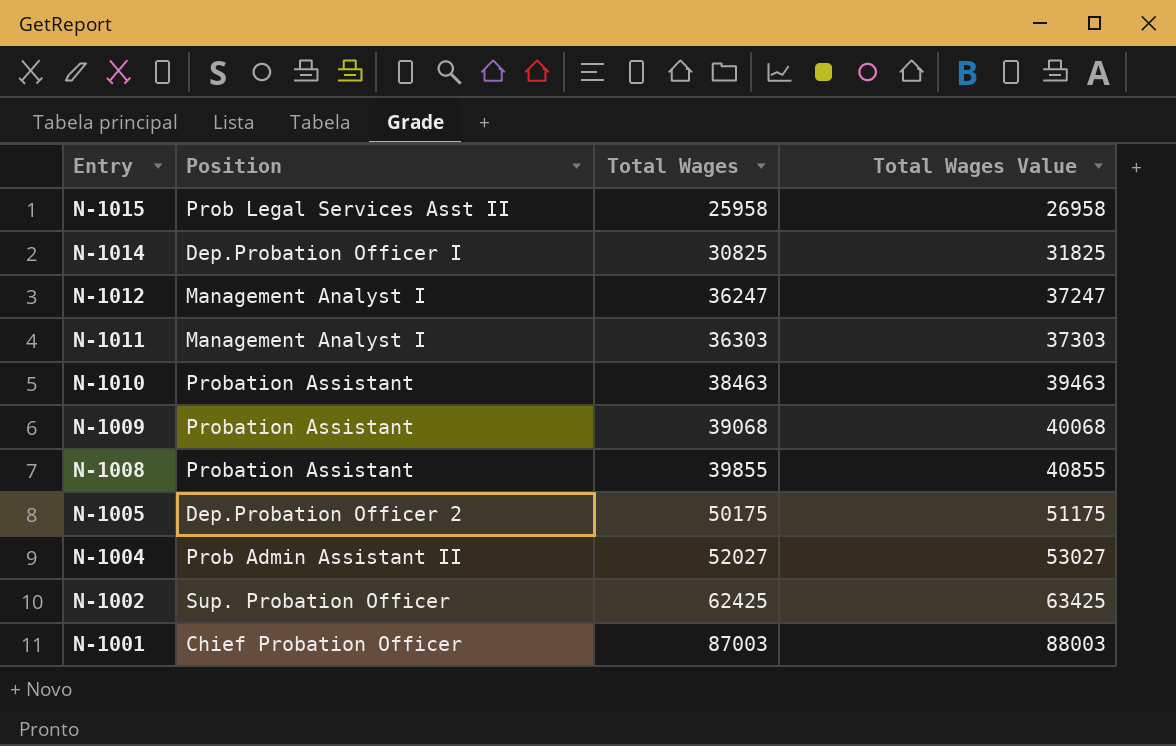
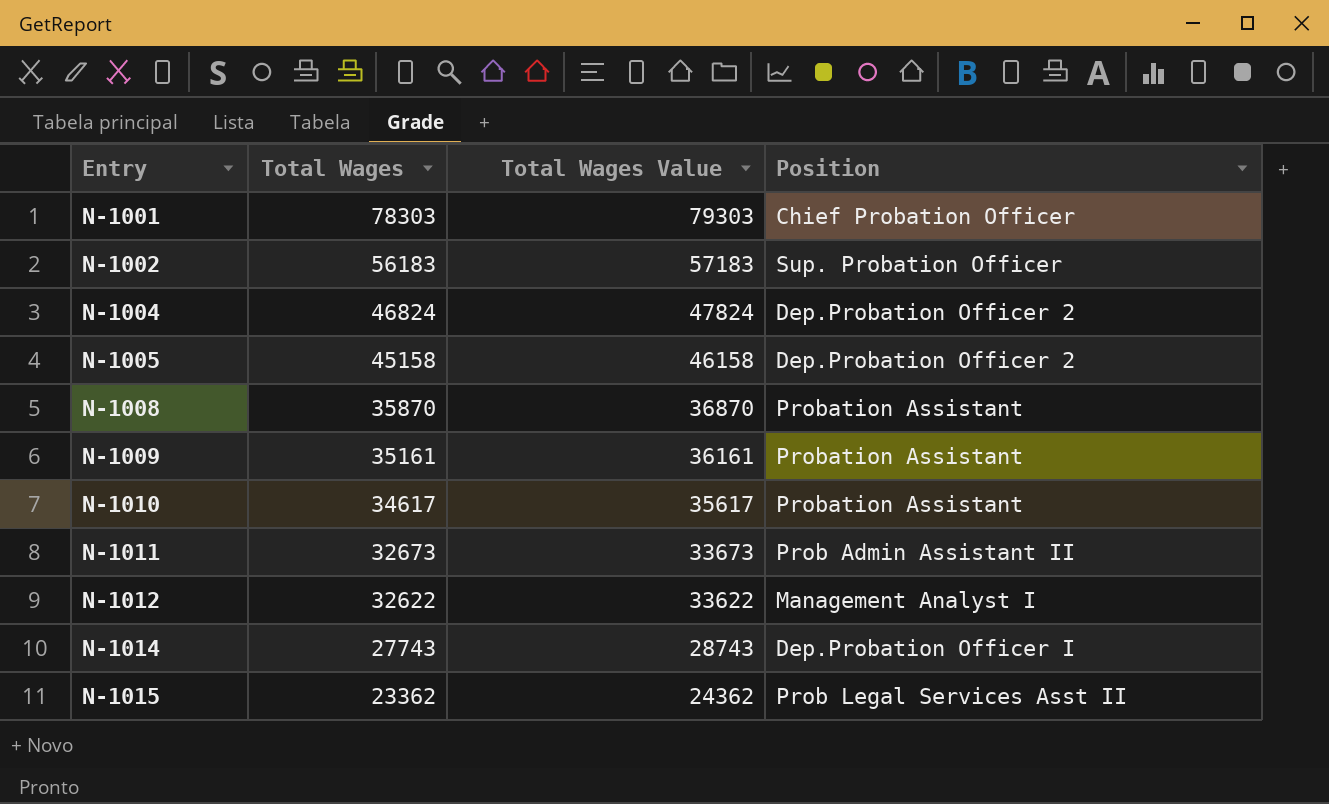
row order: Entry descending -> Entry ascending
column Position | position: 2 -> 4
N-1001 | Total Wages: 87003 -> 78303
N-1001 | Total Wages Value: 88003 -> 79303
N-1002 | Total Wages: 62425 -> 56183
N-1002 | Total Wages Value: 63425 -> 57183
N-1004 | Total Wages: 52027 -> 46824
N-1004 | Total Wages Value: 53027 -> 47824
N-1004 | Position: Prob Admin Assistant II -> Dep.Probation Officer 2
N-1005 | Total Wages: 50175 -> 45158
N-1005 | Total Wages Value: 51175 -> 46158
N-1008 | Total Wages: 39855 -> 35870
N-1008 | Total Wages Value: 40855 -> 36870
N-1009 | Total Wages: 39068 -> 35161
N-1009 | Total Wages Value: 40068 -> 36161
N-1010 | Total Wages: 38463 -> 34617
N-1010 | Total Wages Value: 39463 -> 35617
N-1011 | Total Wages: 36303 -> 32673
N-1011 | Total Wages Value: 37303 -> 33673
N-1011 | Position: Management Analyst I -> Prob Admin Assistant II
N-1012 | Total Wages: 36247 -> 32622
N-1012 | Total Wages Value: 37247 -> 33622
N-1014 | Total Wages: 30825 -> 27743
N-1014 | Total Wages Value: 31825 -> 28743
N-1015 | Total Wages: 25958 -> 23362
N-1015 | Total Wages Value: 26958 -> 24362

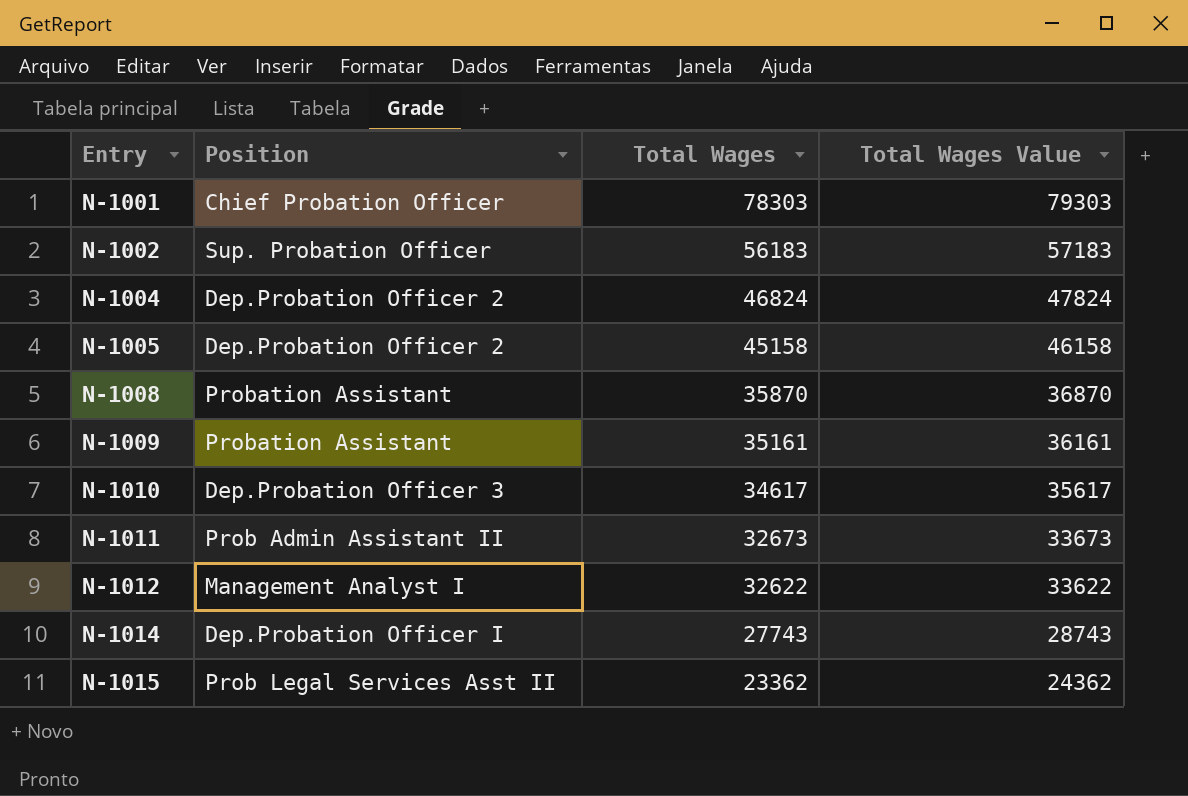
column Position | position: 4 -> 2
N-1010 | Position: Probation Assistant -> Dep.Probation Officer 3

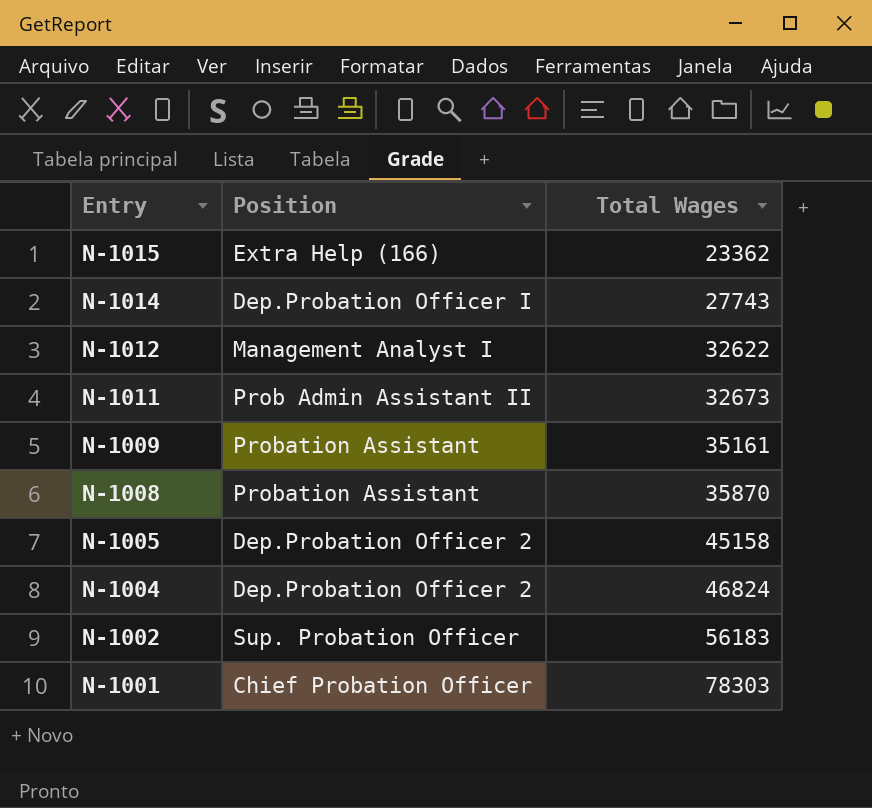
row order: Entry ascending -> Entry descending
column Total Wages Value | formula: [Total Wages] + 1000 -> none
row N-1010: Dep.Probation Officer 3 | 34617 | 35617 -> none
N-1015 | Position: Prob Legal Services Asst II -> Extra Help (166)

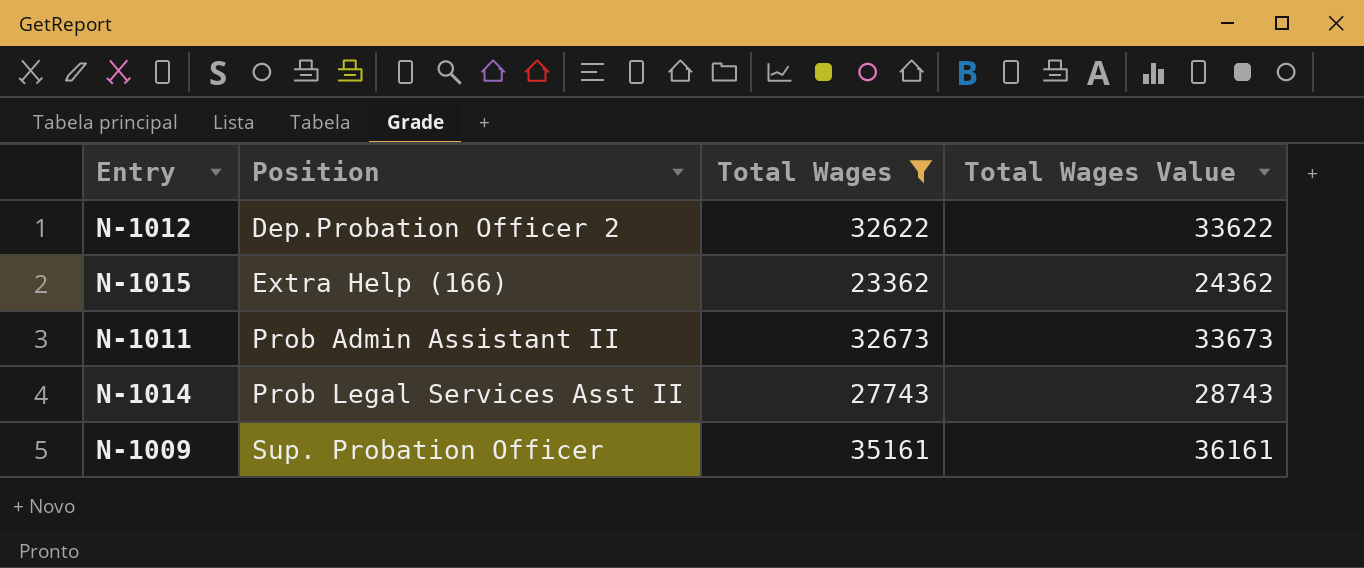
filter: none -> Total Wages <= 35161
row order: Entry descending -> Position ascending
column Total Wages Value | formula: none -> [Total Wages] + 1000
N-1012 | Position: Management Analyst I -> Dep.Probation Officer 2
N-1014 | Position: Dep.Probation Officer I -> Prob Legal Services Asst II
N-1009 | Position: Probation Assistant -> Sup. Probation Officer

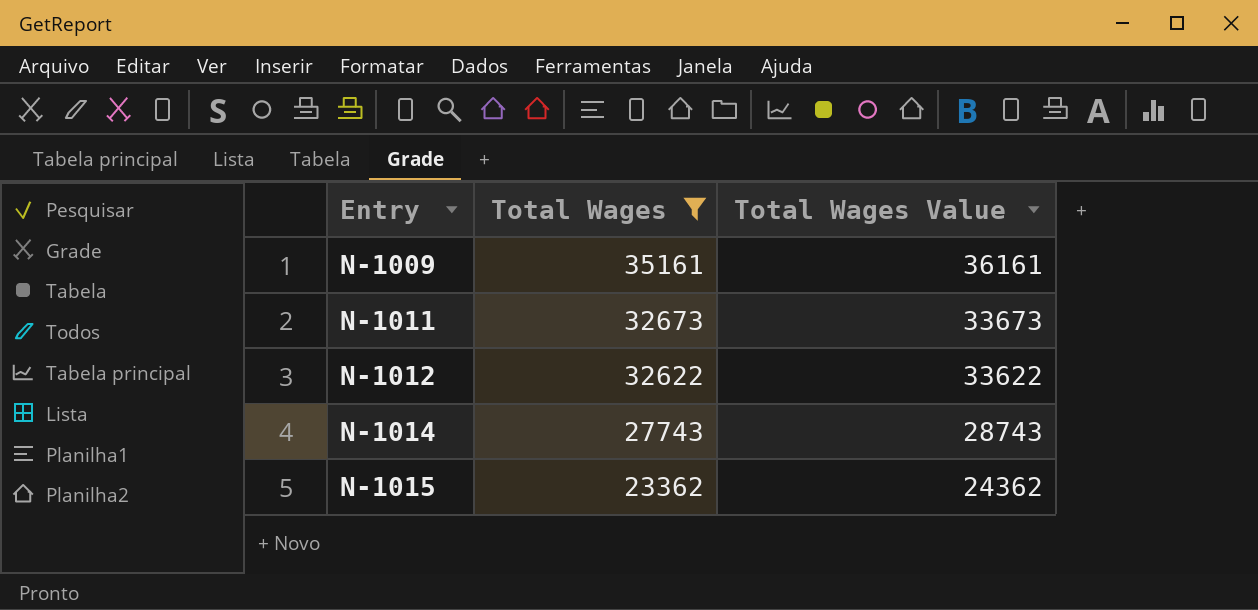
row order: Position ascending -> Entry ascending
column Position | position: 2 -> none

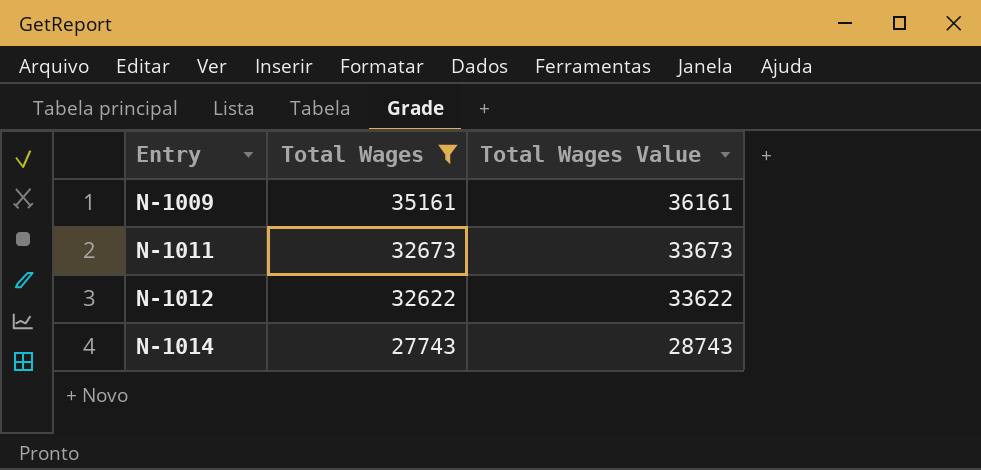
row N-1015: 23362 | 24362 -> none

